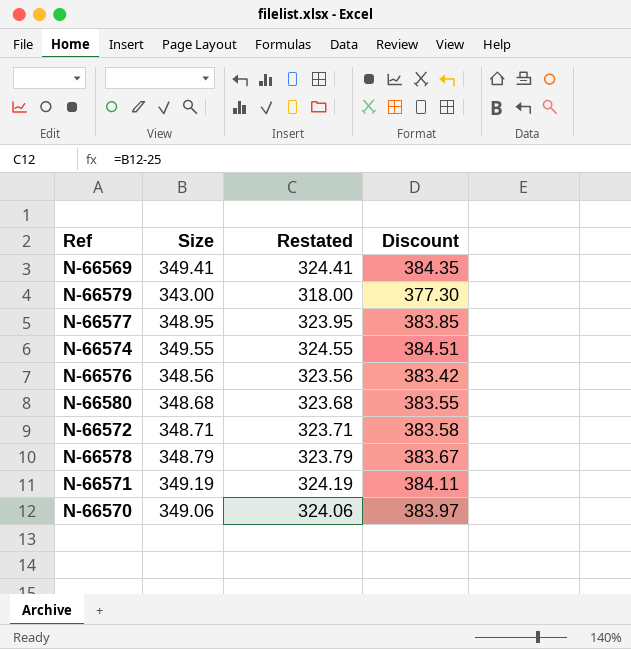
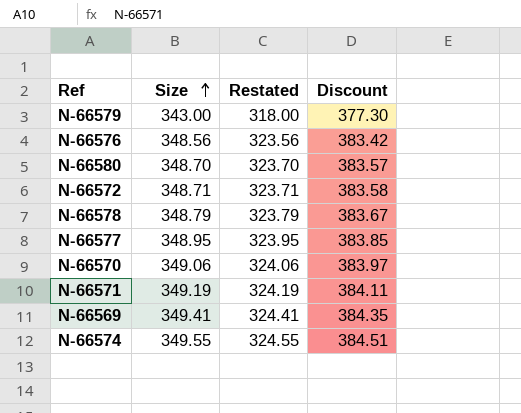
row order: none -> Size ascending
N-66580 | Size: 348.68 -> 348.70
N-66580 | Restated: 323.68 -> 323.70
N-66580 | Discount: 383.55 -> 383.57

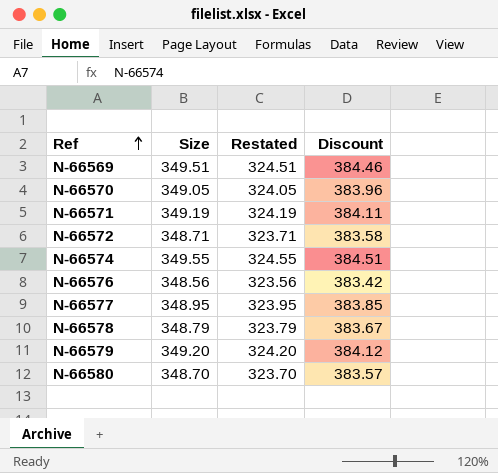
row order: Size ascending -> Ref ascending
N-66569 | Size: 349.41 -> 349.51
N-66569 | Restated: 324.41 -> 324.51
N-66569 | Discount: 384.35 -> 384.46
N-66570 | Size: 349.06 -> 349.05
N-66570 | Restated: 324.06 -> 324.05
N-66570 | Discount: 383.97 -> 383.96
N-66579 | Size: 343.00 -> 349.20
N-66579 | Restated: 318.00 -> 324.20
N-66579 | Discount: 377.30 -> 384.12

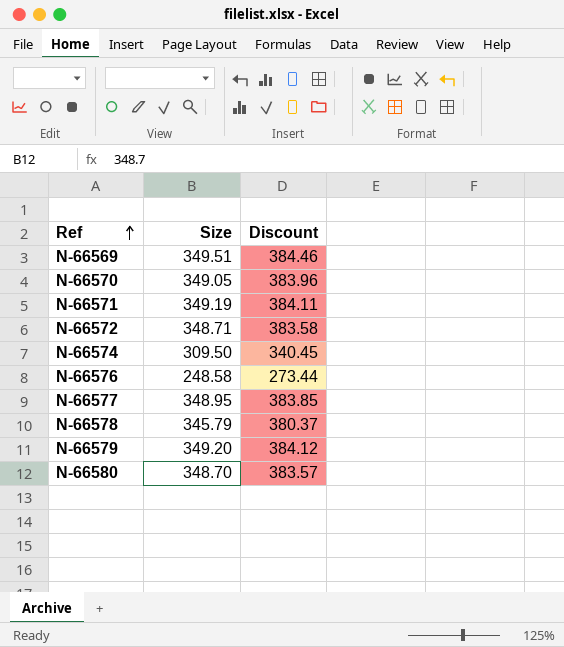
column Restated | formula: [Size] - 25 -> none
N-66574 | Size: 349.55 -> 309.50
N-66574 | Discount: 384.51 -> 340.45
N-66576 | Size: 348.56 -> 248.58
N-66576 | Discount: 383.42 -> 273.44
N-66578 | Size: 348.79 -> 345.79
N-66578 | Discount: 383.67 -> 380.37

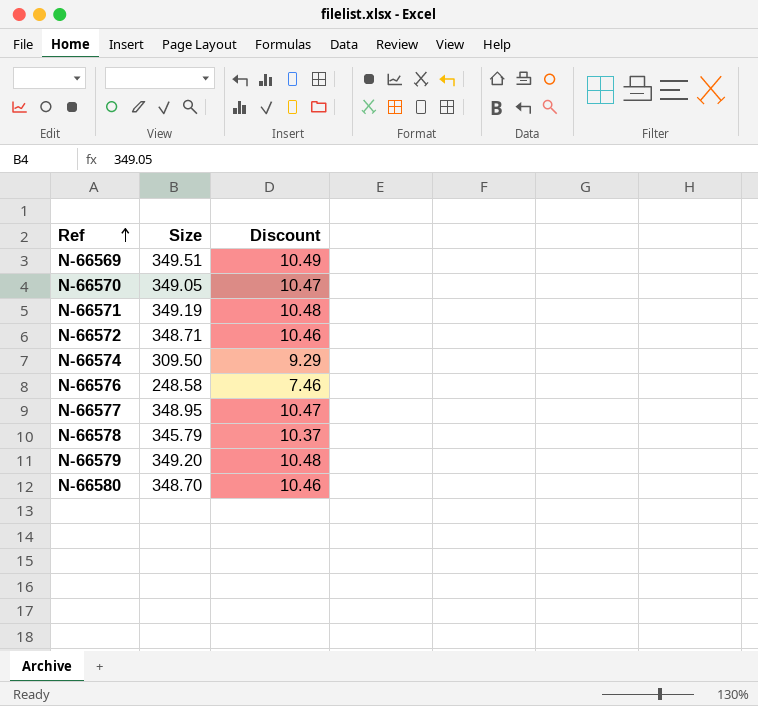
column Discount | formula: [Size] * 1.1 -> [Size] * 0.03

